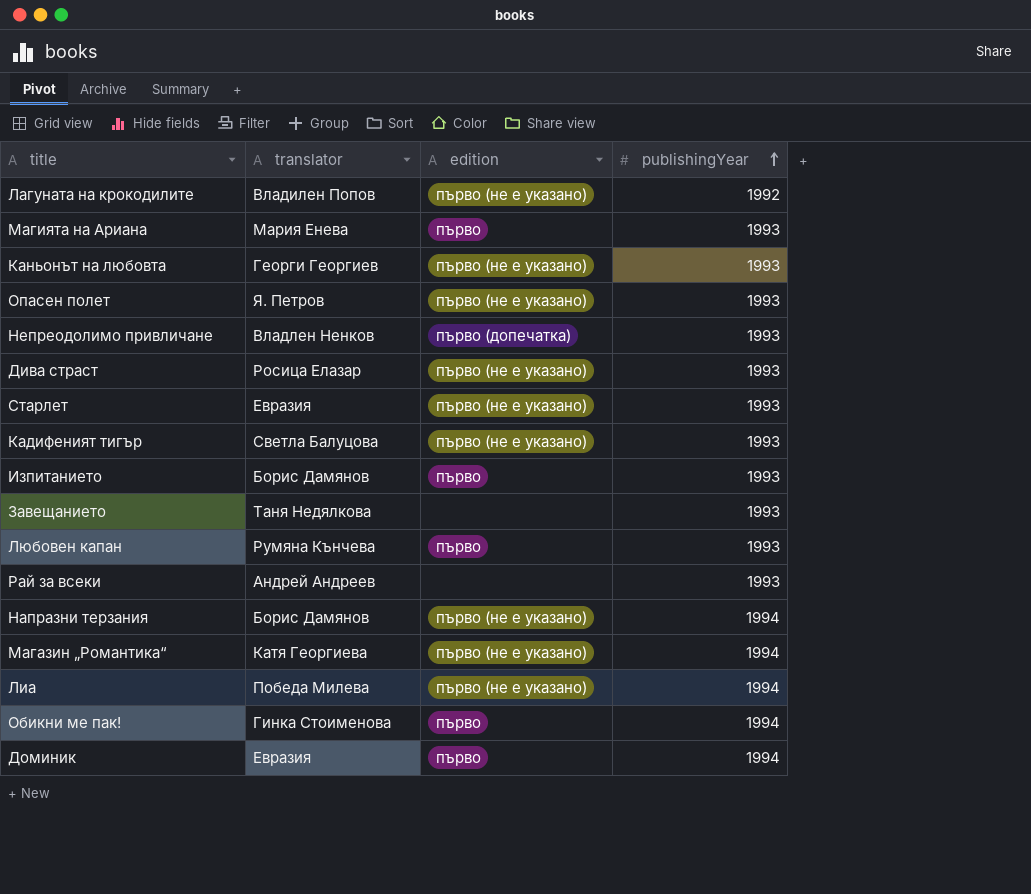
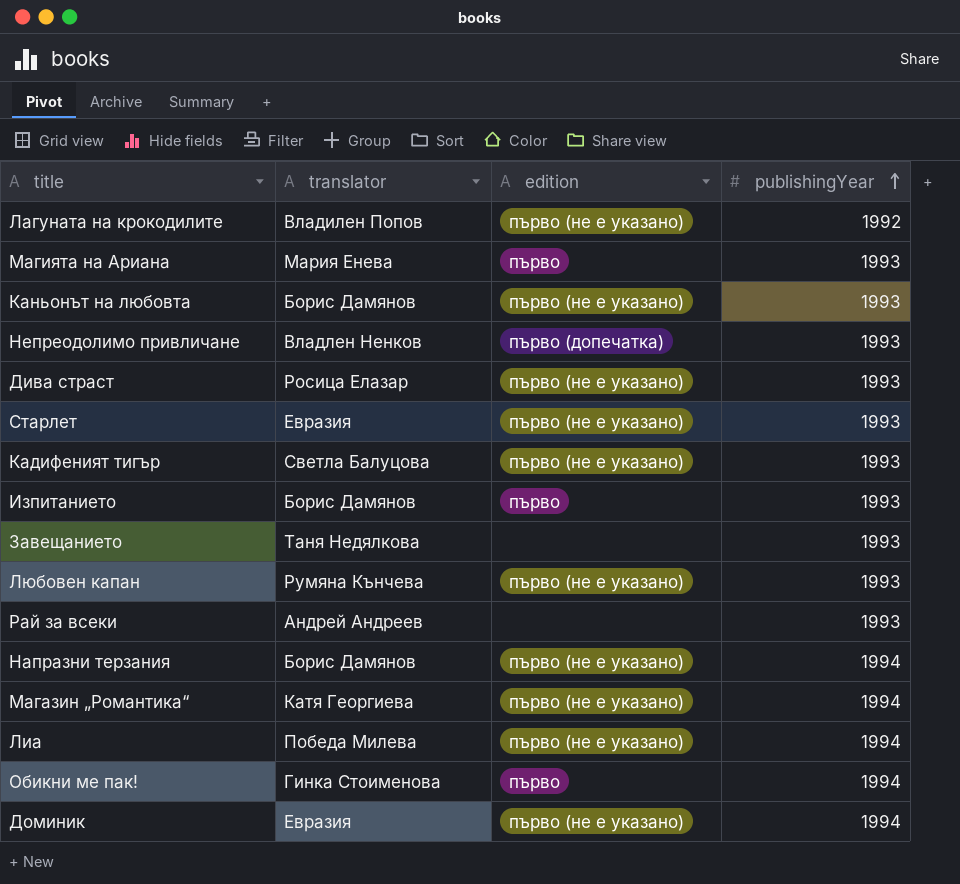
row Опасен полет: Я. Петров | първо (не е указано) | 1993 -> none
Каньонът на любовта | translator: Георги Георгиев -> Борис Дамянов
Любовен капан | edition: първо -> първо (не е указано)
Доминик | edition: първо -> първо (не е указано)

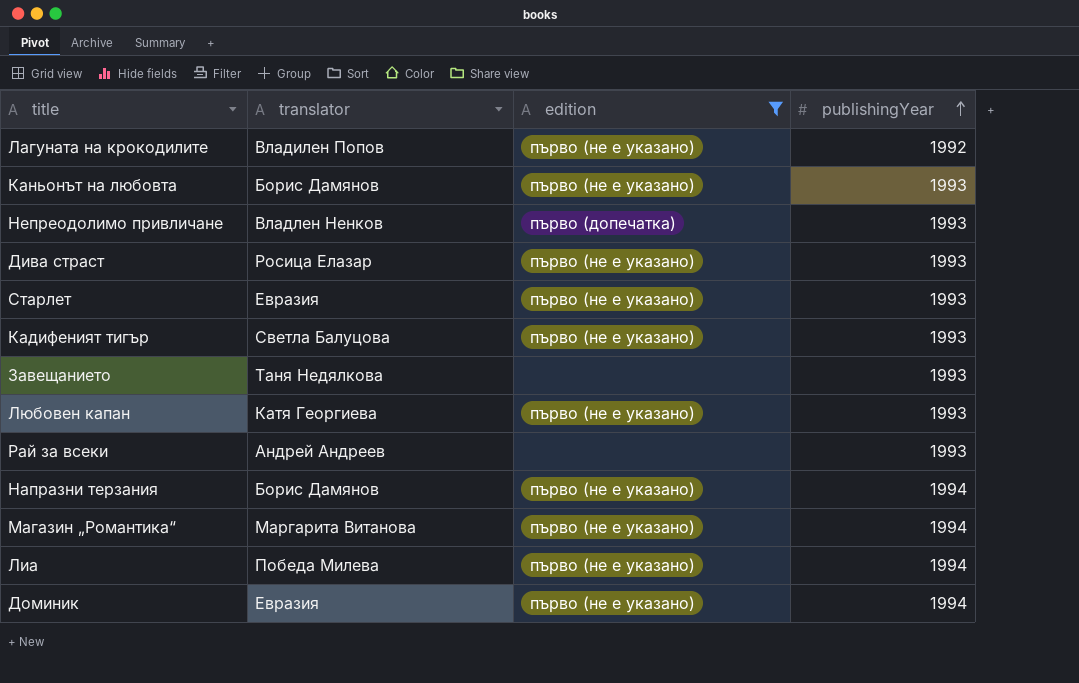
filter: none -> edition != първо
Любовен капан | translator: Румяна Кънчева -> Катя Георгиева
Магазин „Романтика“ | translator: Катя Георгиева -> Маргарита Витанова

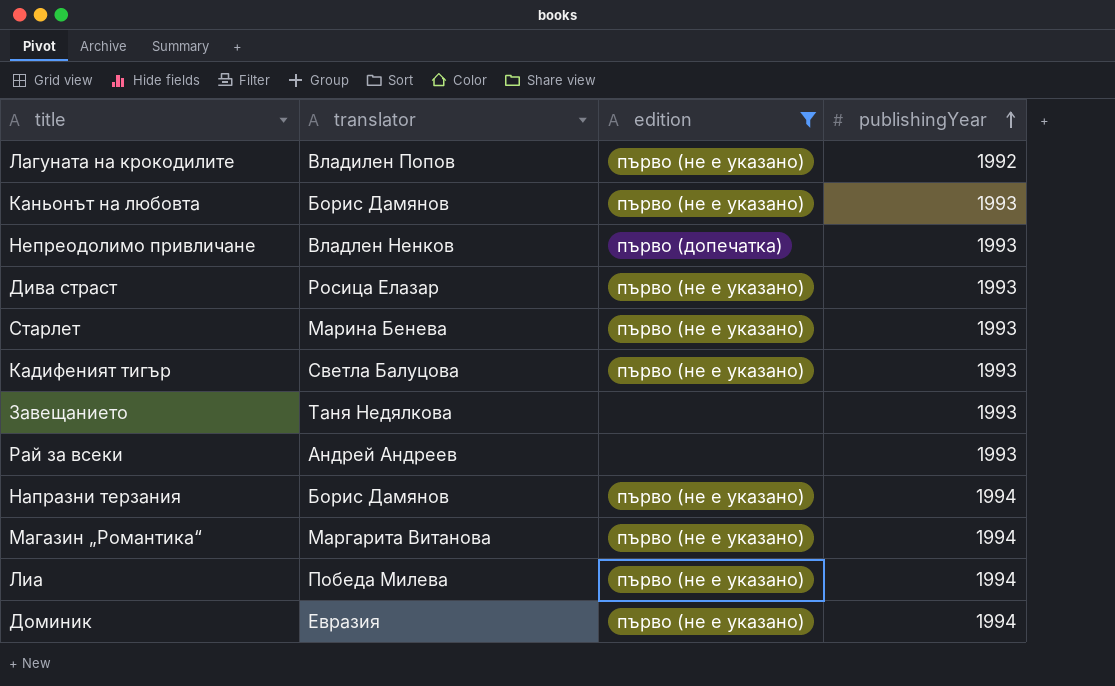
row Любовен капан: Катя Георгиева | първо (не е указано) | 1993 -> none
Старлет | translator: Евразия -> Марина Бенева

